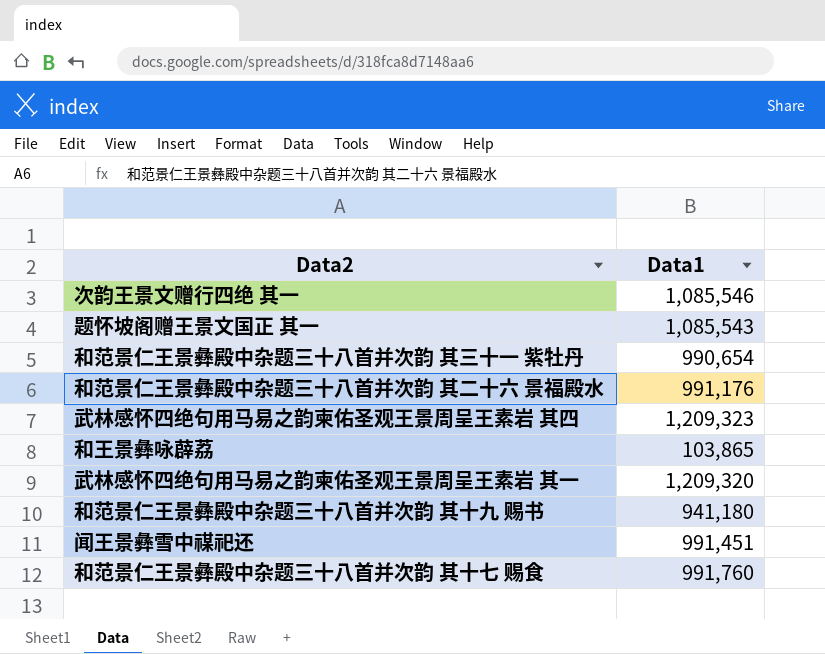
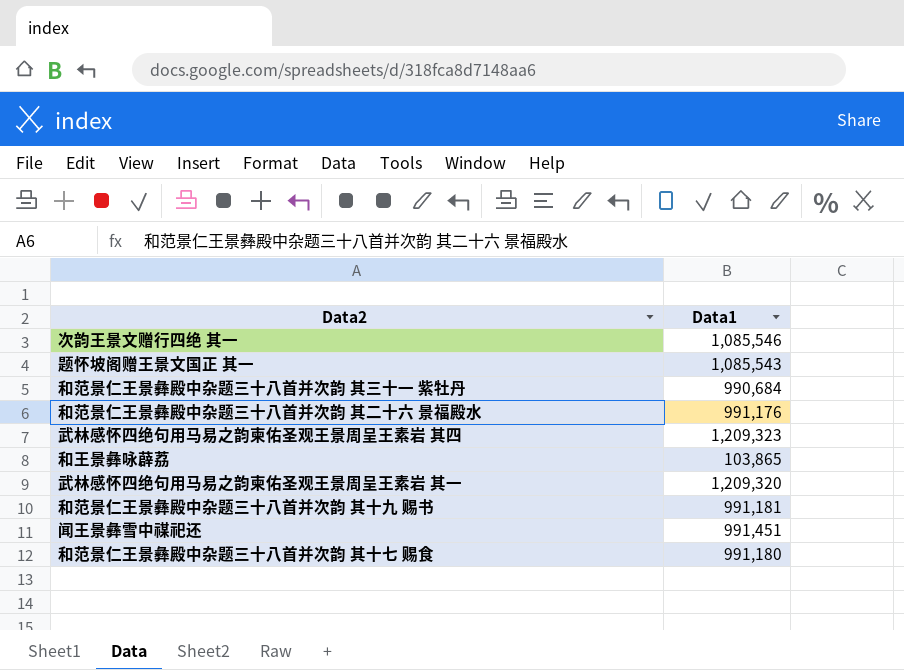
和范景仁王景彝殿中杂题三十八首并次韵 其三十一 紫牡丹 | Data1: 990,654 -> 990,684
和范景仁王景彝殿中杂题三十八首并次韵 其十九 赐书 | Data1: 941,180 -> 991,181
和范景仁王景彝殿中杂题三十八首并次韵 其十七 赐食 | Data1: 991,760 -> 991,180

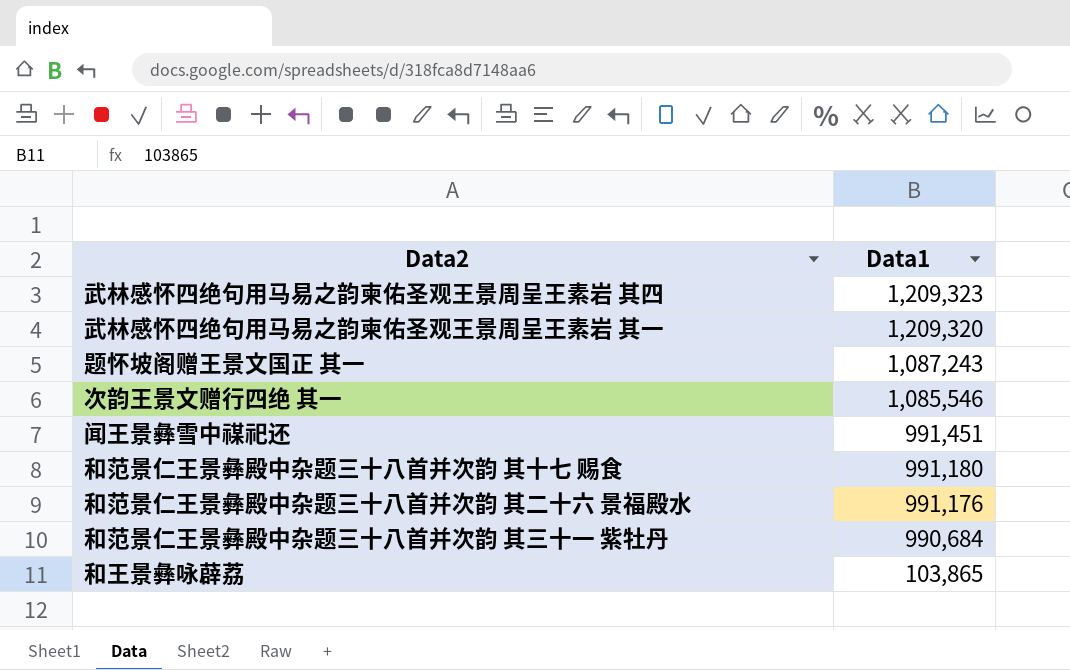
row order: none -> Data1 descending
row 和范景仁王景彝殿中杂题三十八首并次韵 其十九 赐书: 991,181 -> none
题怀坡阁赠王景文国正 其一 | Data1: 1,085,543 -> 1,087,243

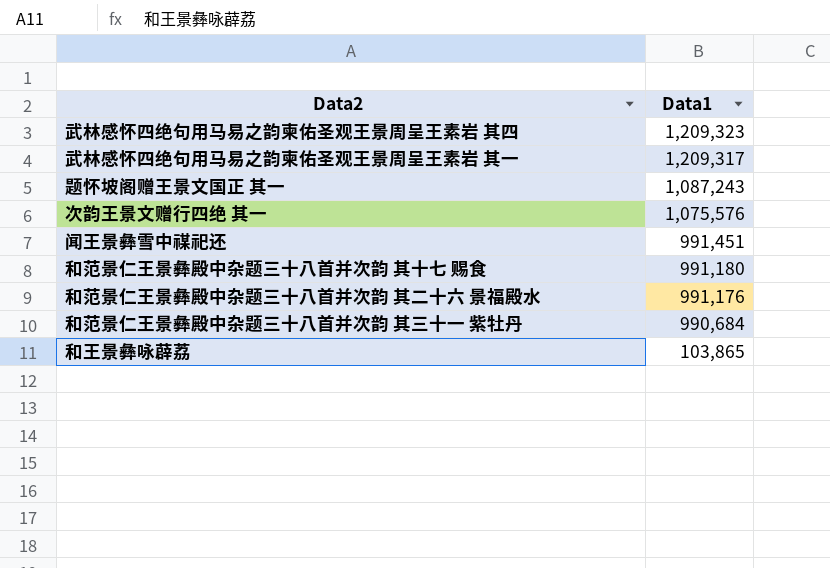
武林感怀四绝句用马易之韵柬佑圣观王景周呈王素岩 其一 | Data1: 1,209,320 -> 1,209,317
次韵王景文赠行四绝 其一 | Data1: 1,085,546 -> 1,075,576

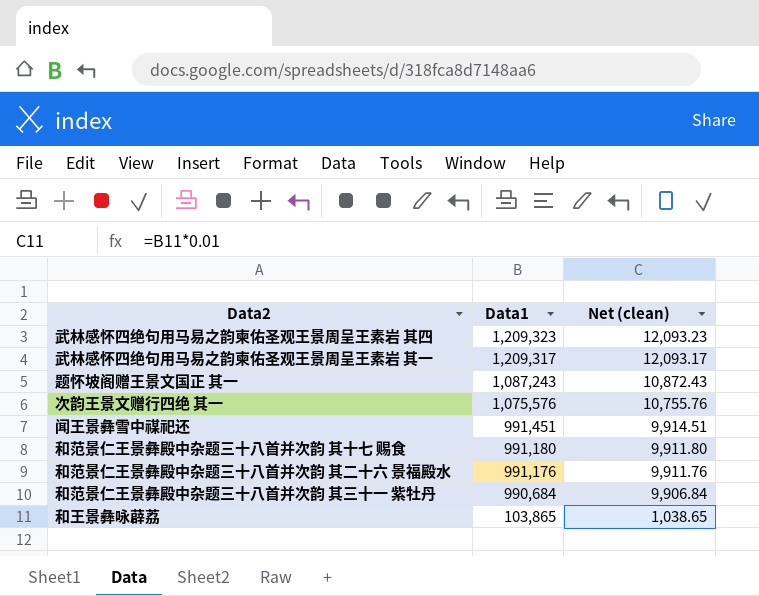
column Net (clean) | formula: none -> [Data1] * 0.01

